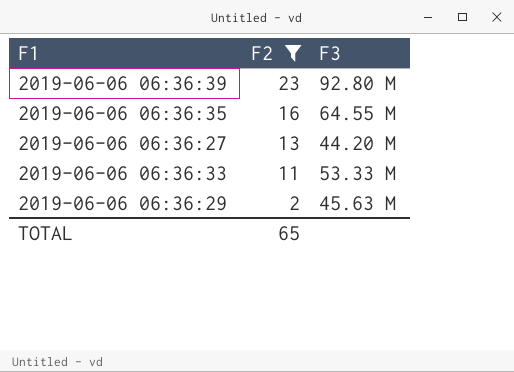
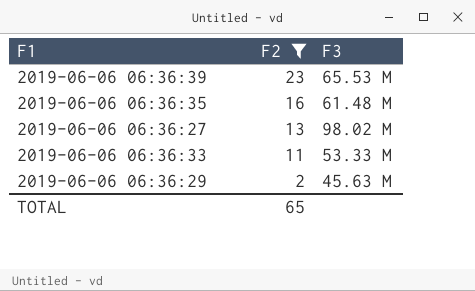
2019-06-06 06:36:39 | F3: 92.80 M -> 65.53 M
2019-06-06 06:36:35 | F3: 64.55 M -> 61.48 M
2019-06-06 06:36:27 | F3: 44.20 M -> 98.02 M

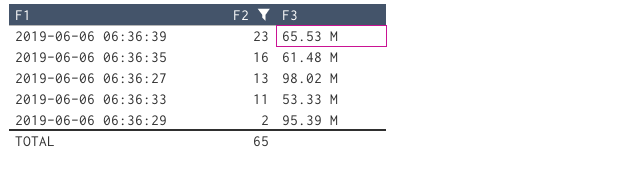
2019-06-06 06:36:29 | F3: 45.63 M -> 95.39 M

